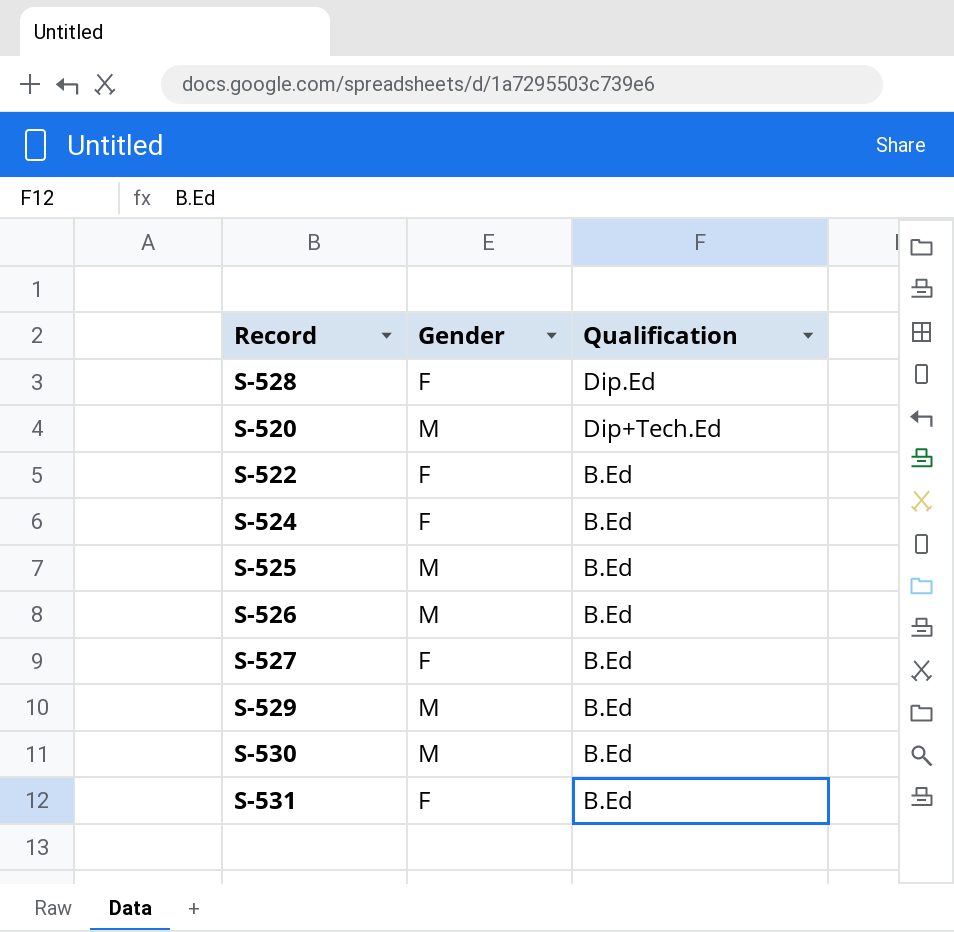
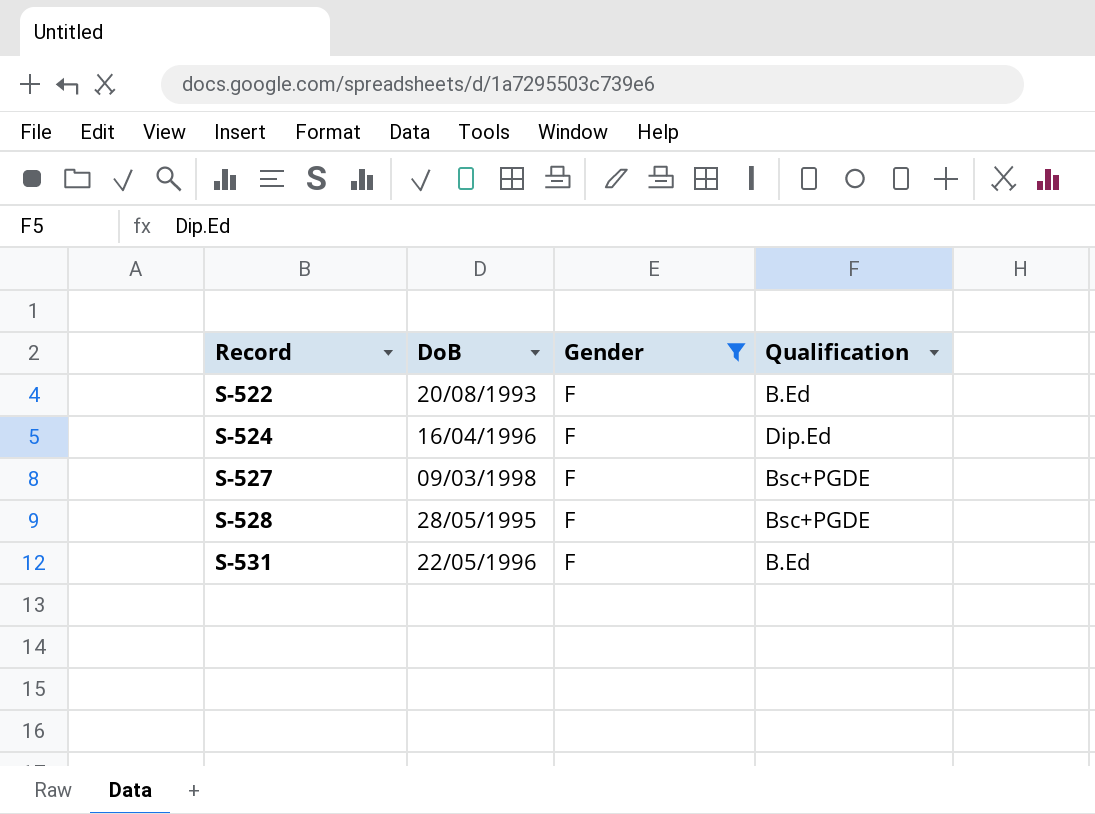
filter: none -> Gender = F
row order: Qualification descending -> Record ascending
column DoB | position: none -> 2
S-524 | Qualification: B.Ed -> Dip.Ed
S-527 | Qualification: B.Ed -> Bsc+PGDE
S-528 | Qualification: Dip.Ed -> Bsc+PGDE

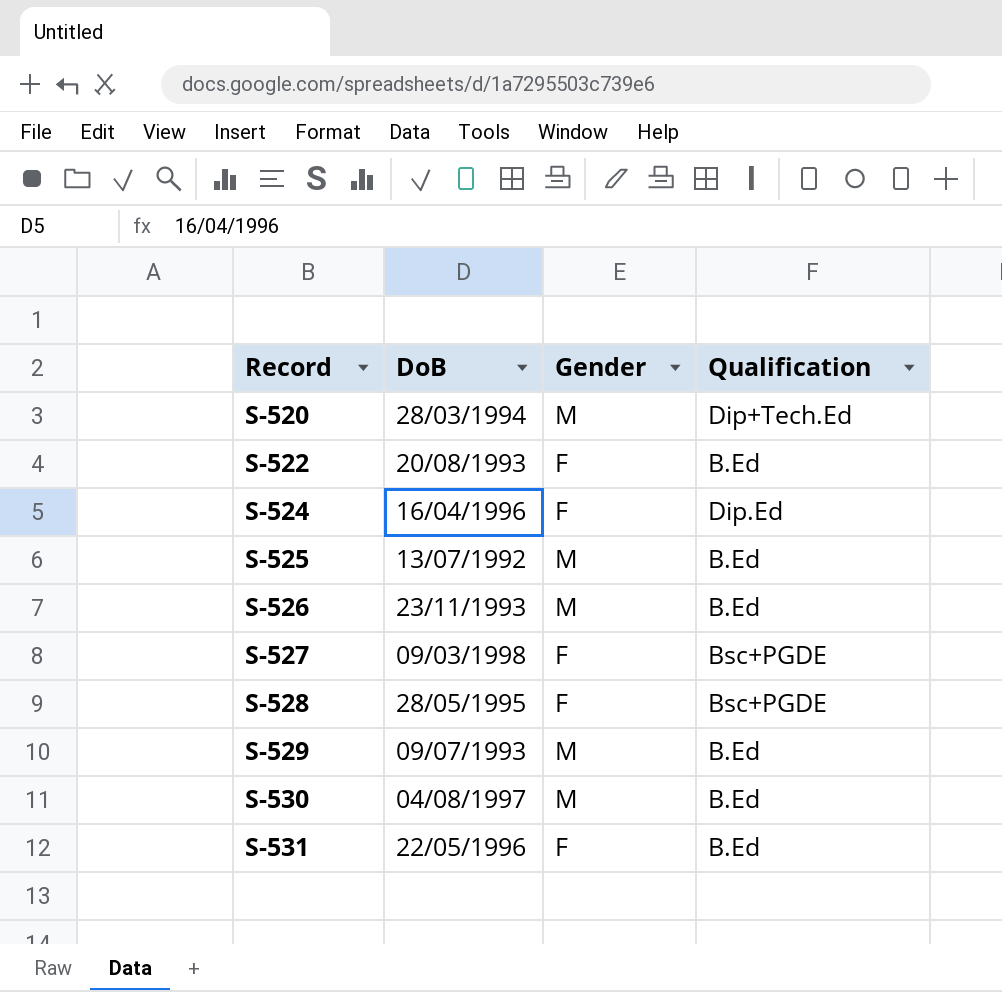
filter: Gender = F -> none

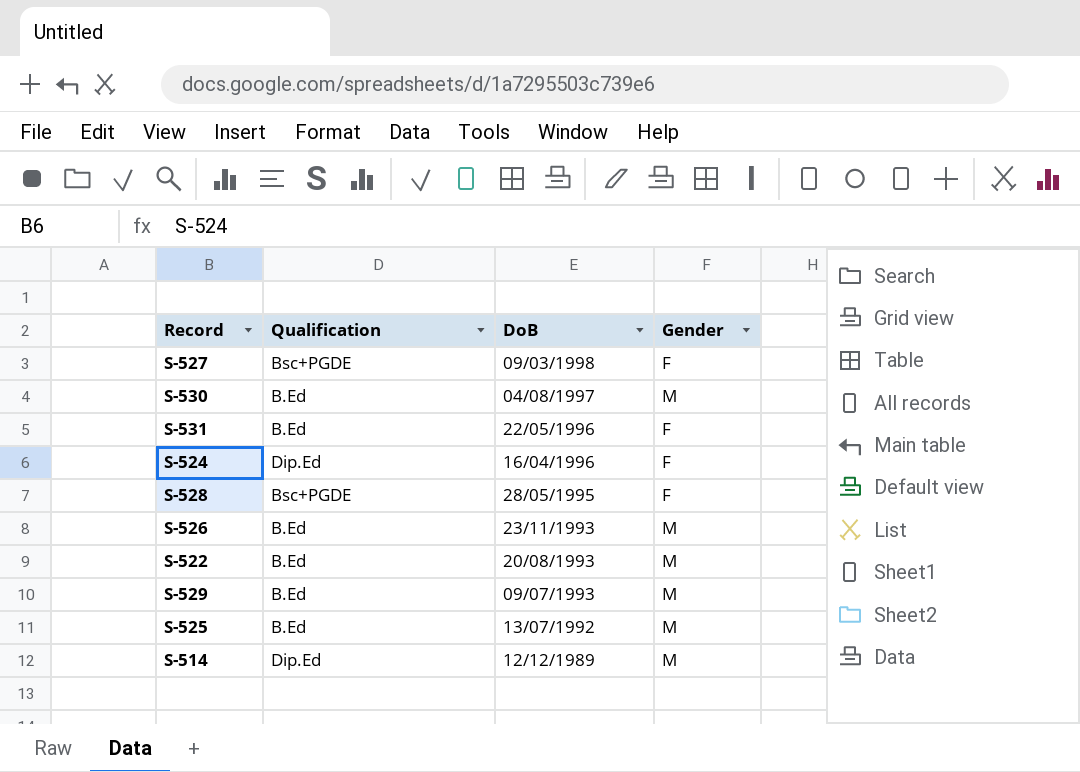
row order: Record ascending -> DoB descending
column Qualification | position: 4 -> 2
row S-520: 28/03/1994 | M | Dip+Tech.Ed -> none
S-522 | Gender: F -> M
row S-514: none -> Dip.Ed | 12/12/1989 | M

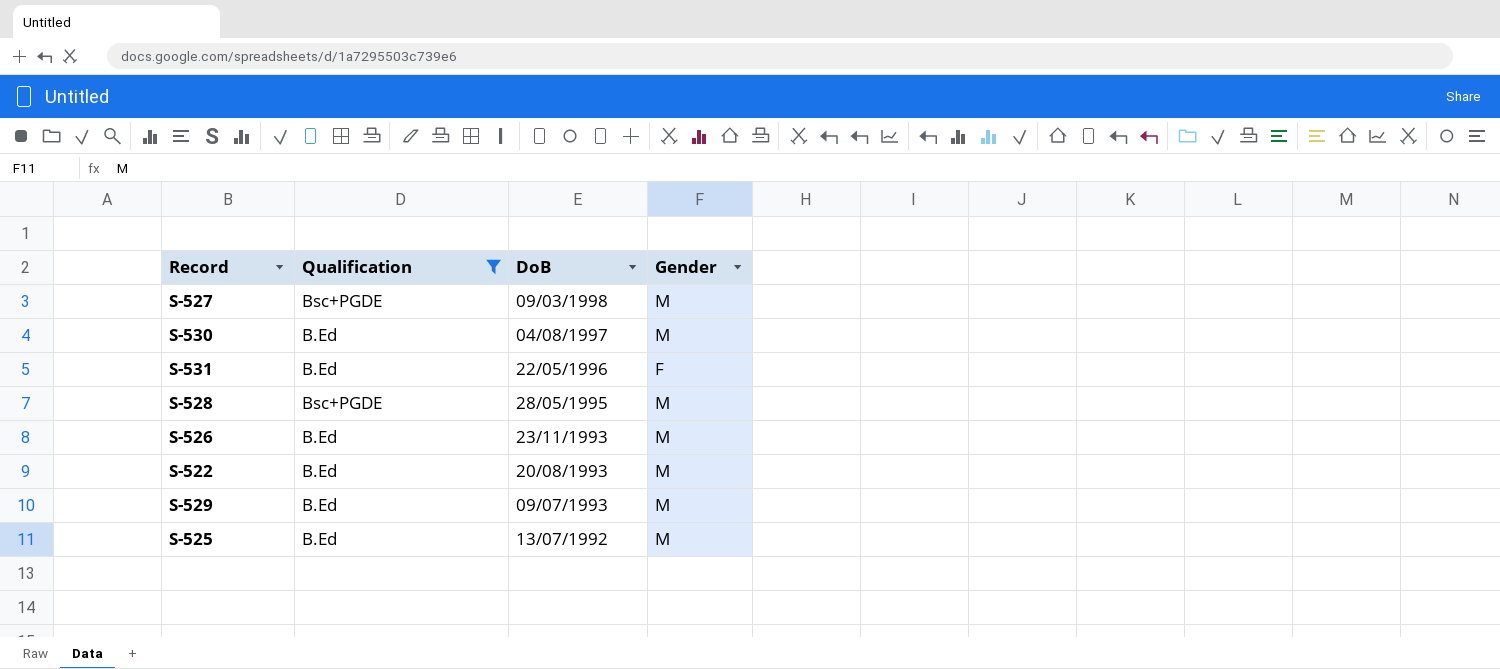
filter: none -> Qualification != Dip.Ed
S-527 | Gender: F -> M
S-528 | Gender: F -> M

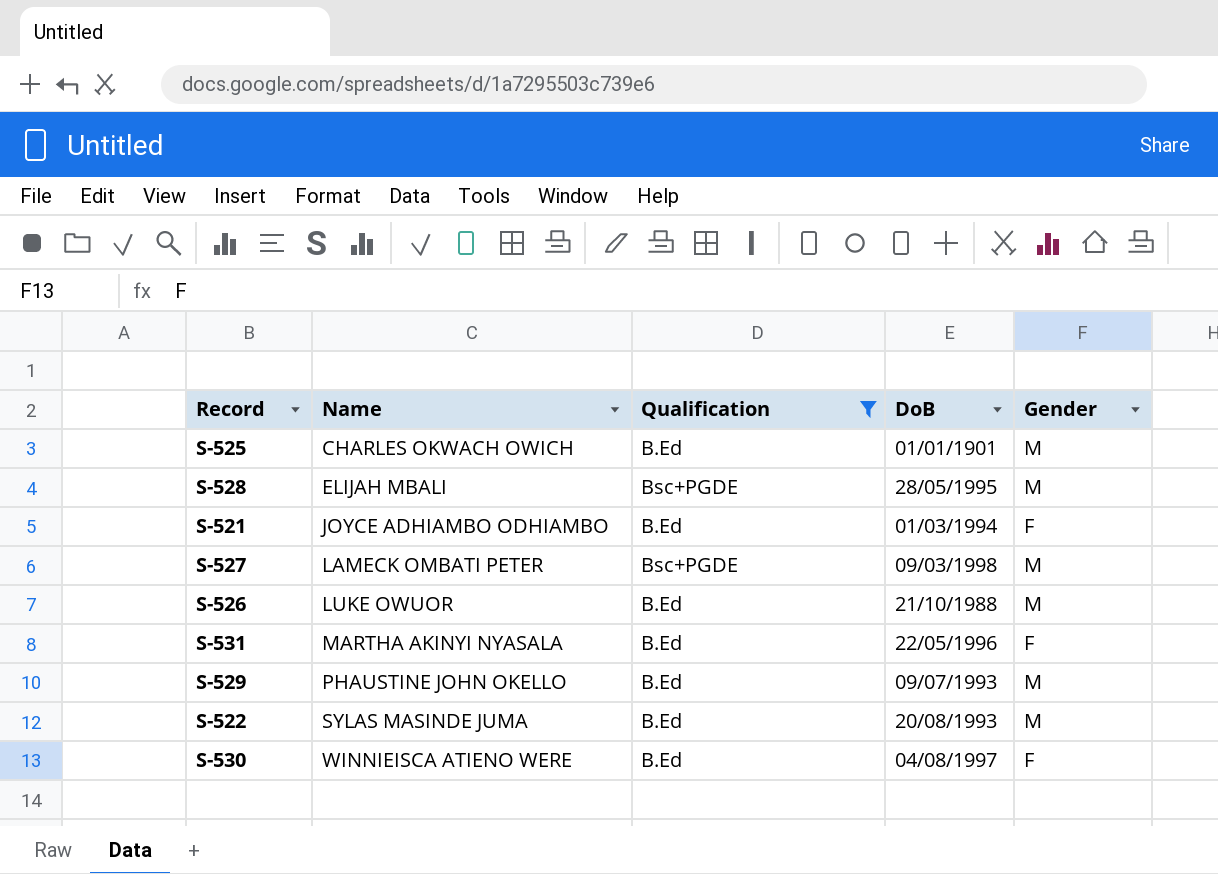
row order: DoB descending -> Name ascending
column Name | position: none -> 2
S-525 | DoB: 13/07/1992 -> 01/01/1901
row S-521: none -> JOYCE ADHIAMBO ODHIAMBO | B.Ed | 01/03/1994 | F
S-526 | DoB: 23/11/1993 -> 21/10/1988
S-530 | Gender: M -> F

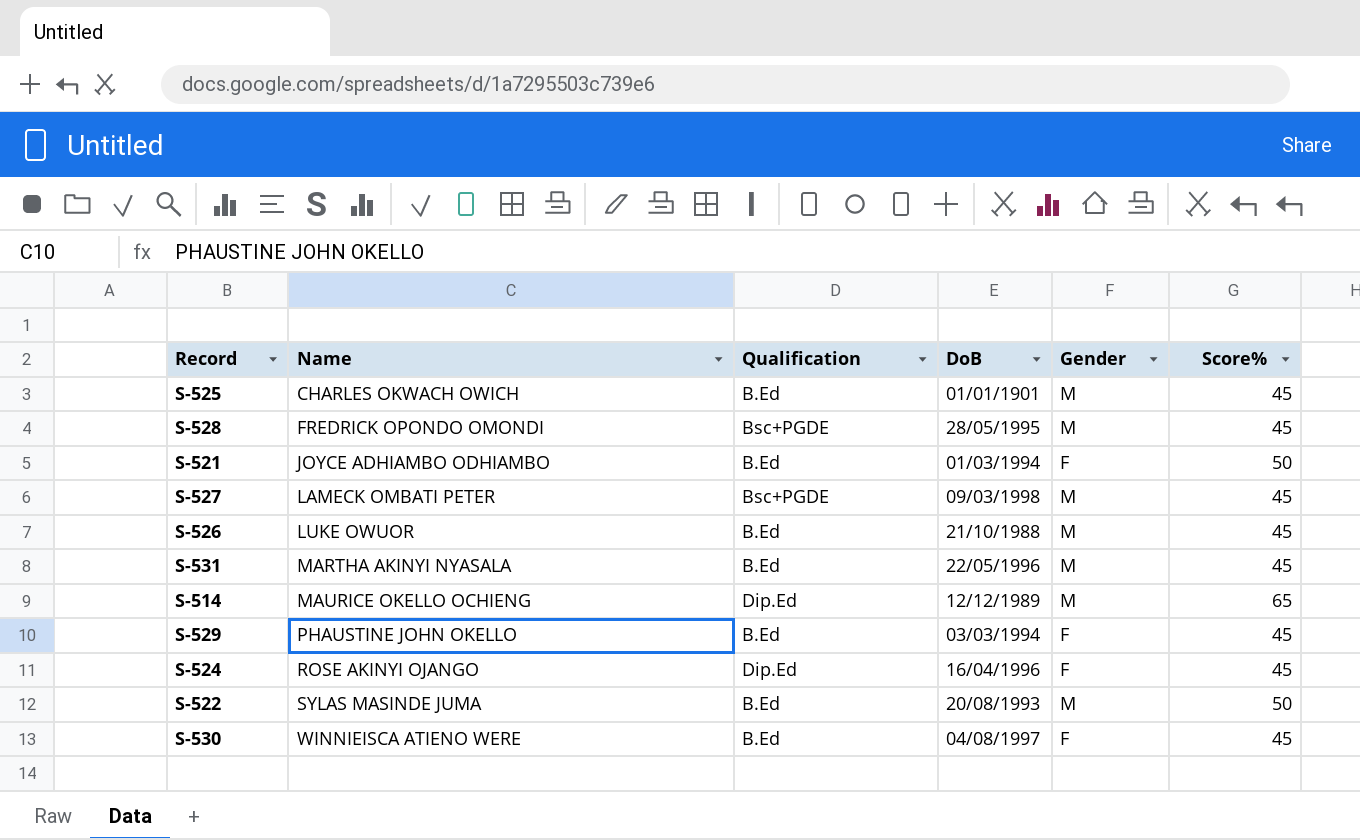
filter: Qualification != Dip.Ed -> none
column Score% | position: none -> 6
S-528 | Name: ELIJAH MBALI -> FREDRICK OPONDO OMONDI
S-531 | Gender: F -> M
S-529 | DoB: 09/07/1993 -> 03/03/1994
S-529 | Gender: M -> F

